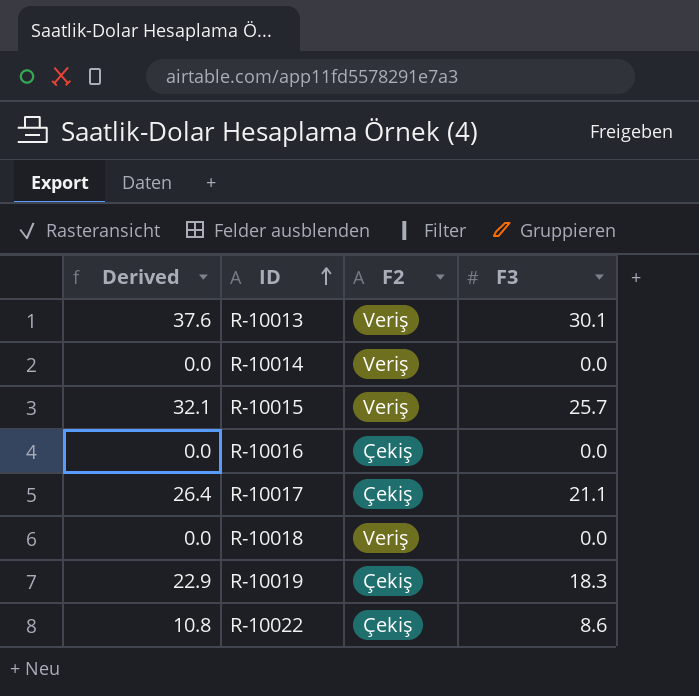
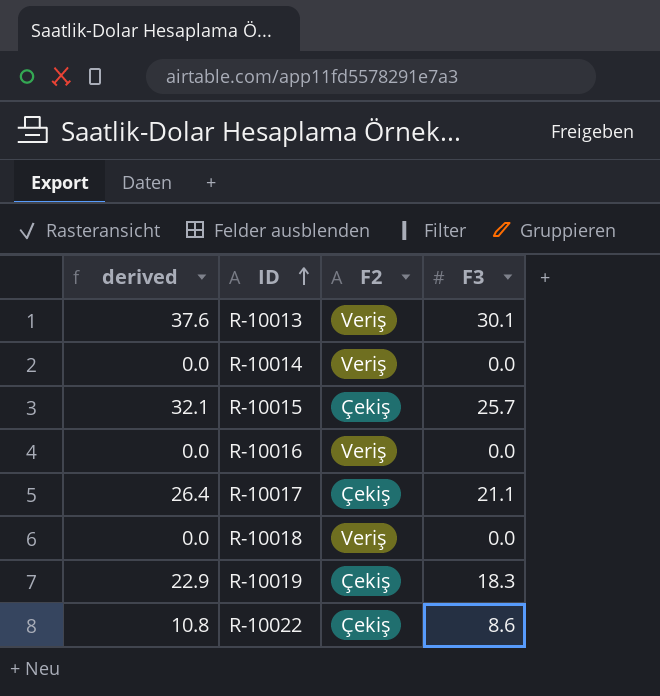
column name: Derived -> derived
R-10015 | F2: Veriş -> Çekiş
R-10016 | F2: Çekiş -> Veriş

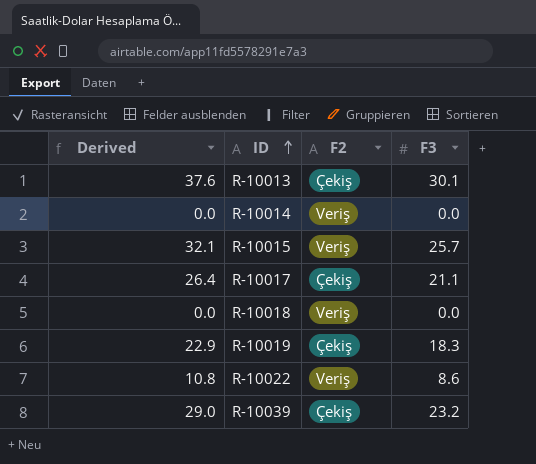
column name: derived -> Derived
row R-10016: 0.0 | Veriş | 0.0 -> none
R-10013 | F2: Veriş -> Çekiş
R-10015 | F2: Çekiş -> Veriş
R-10022 | F2: Çekiş -> Veriş
row R-10039: none -> 29.0 | Çekiş | 23.2

